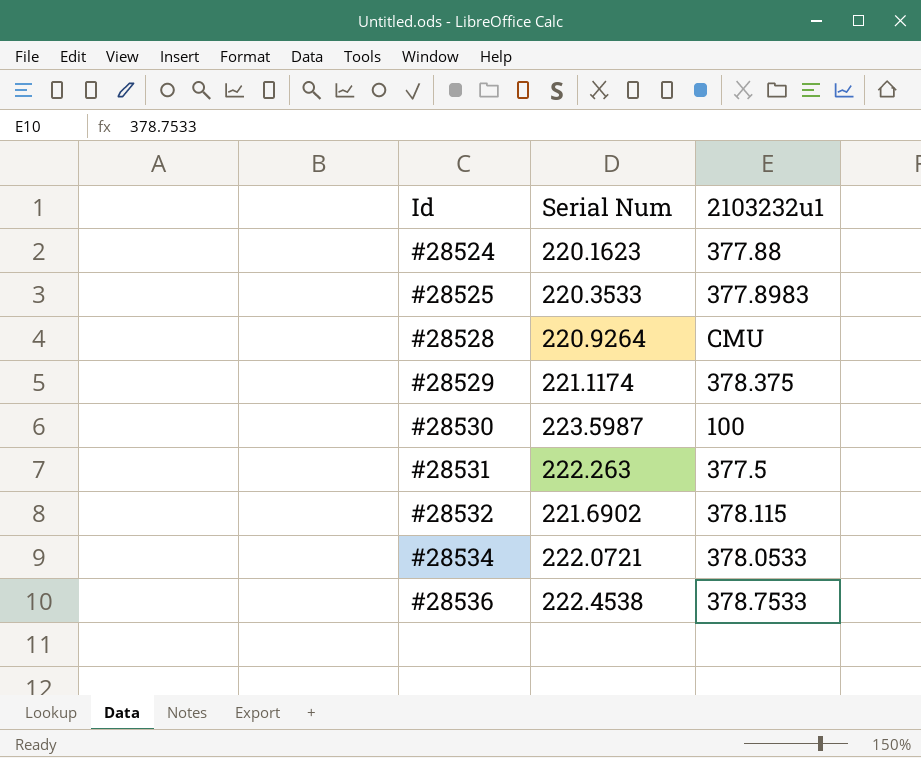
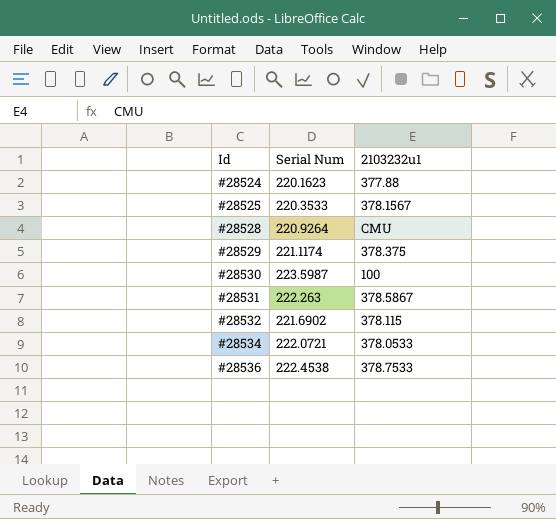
#28525 | 2103232u1: 377.8983 -> 378.1567
#28531 | 2103232u1: 377.5 -> 378.5867

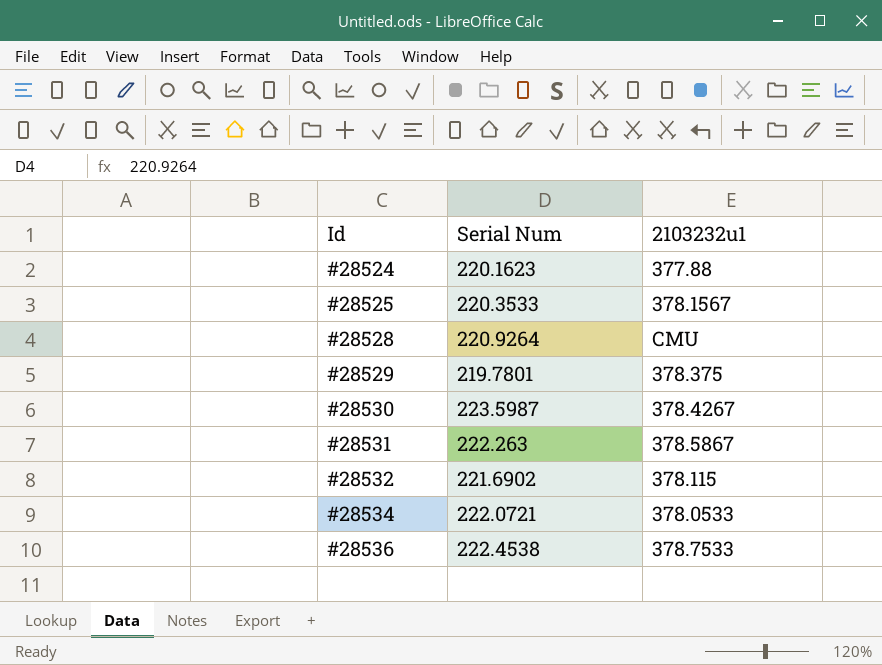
#28529 | Serial Num: 221.1174 -> 219.7801
#28530 | 2103232u1: 100 -> 378.4267

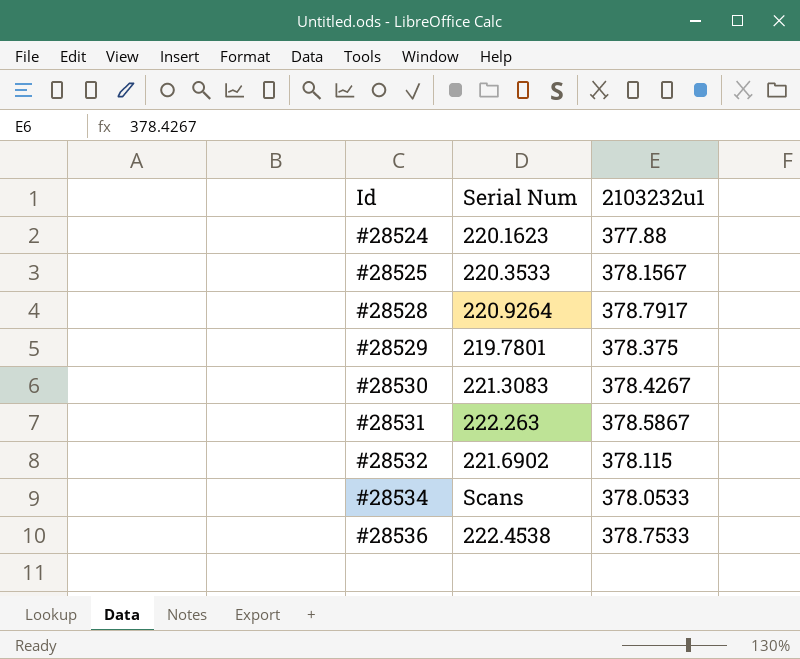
#28528 | 2103232u1: CMU -> 378.7917
#28530 | Serial Num: 223.5987 -> 221.3083
#28534 | Serial Num: 222.0721 -> Scans

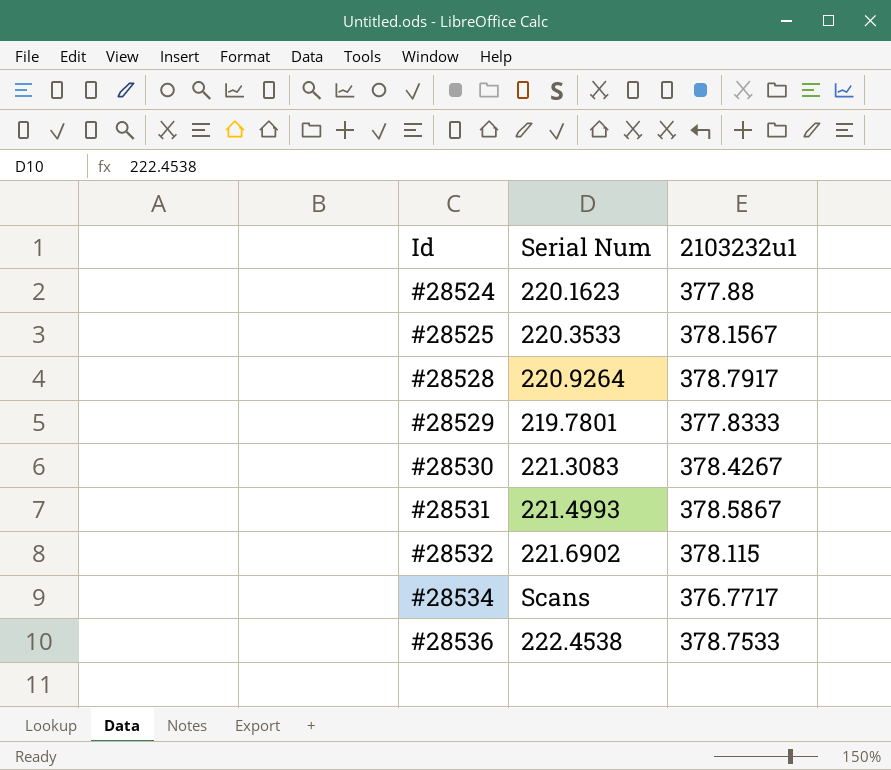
#28529 | 2103232u1: 378.375 -> 377.8333
#28531 | Serial Num: 222.263 -> 221.4993
#28534 | 2103232u1: 378.0533 -> 376.7717

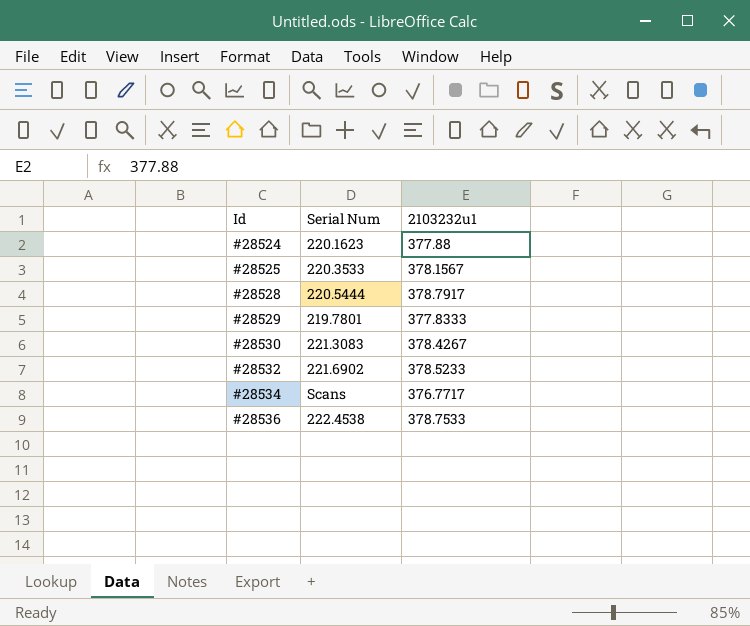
row #28531: 221.4993 | 378.5867 -> none
#28528 | Serial Num: 220.9264 -> 220.5444
#28532 | 2103232u1: 378.115 -> 378.5233

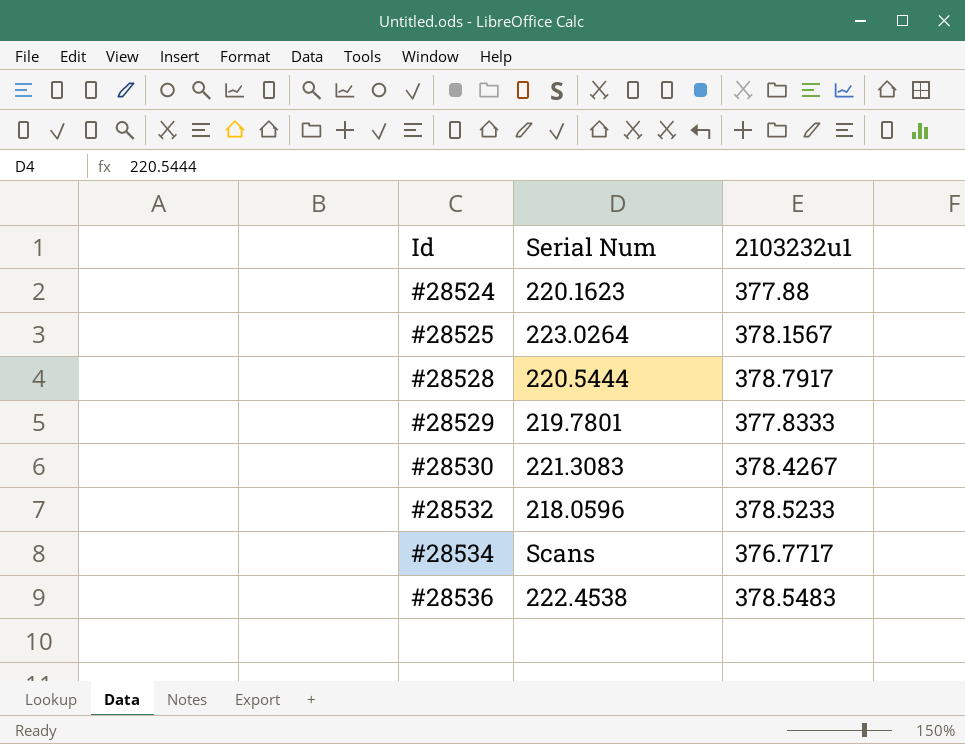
#28525 | Serial Num: 220.3533 -> 223.0264
#28532 | Serial Num: 221.6902 -> 218.0596
#28536 | 2103232u1: 378.7533 -> 378.5483

